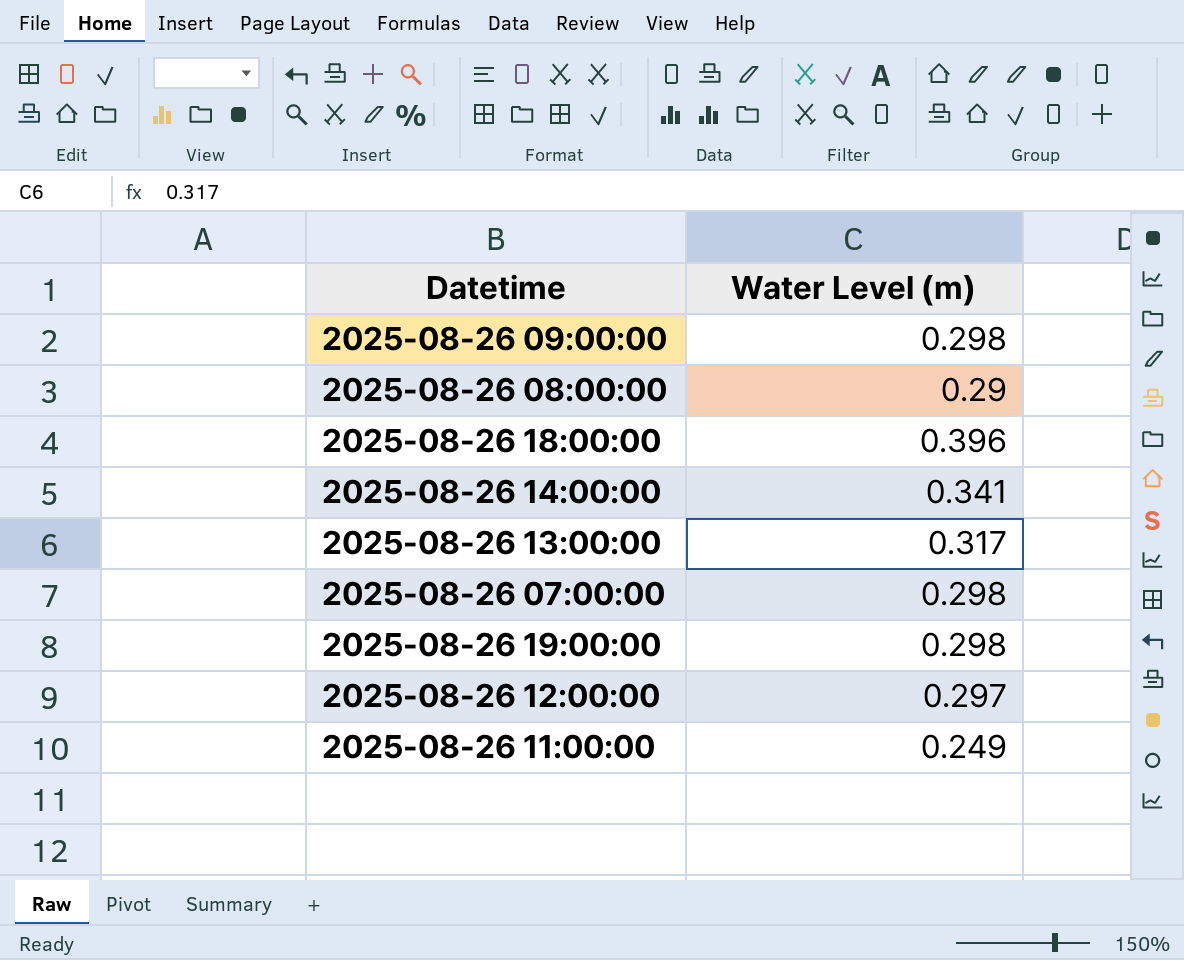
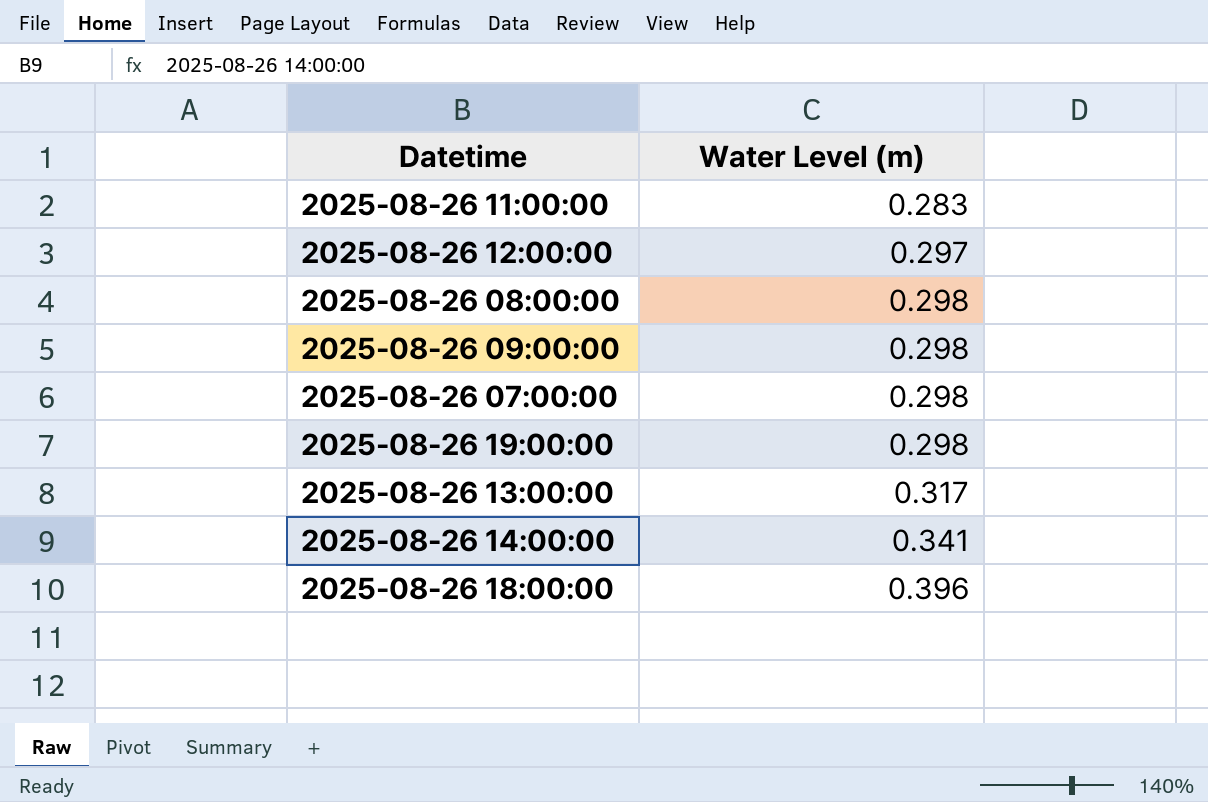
row order: none -> Water Level (m) ascending
2025-08-26 11:00:00 | Water Level (m): 0.249 -> 0.283
2025-08-26 08:00:00 | Water Level (m): 0.29 -> 0.298

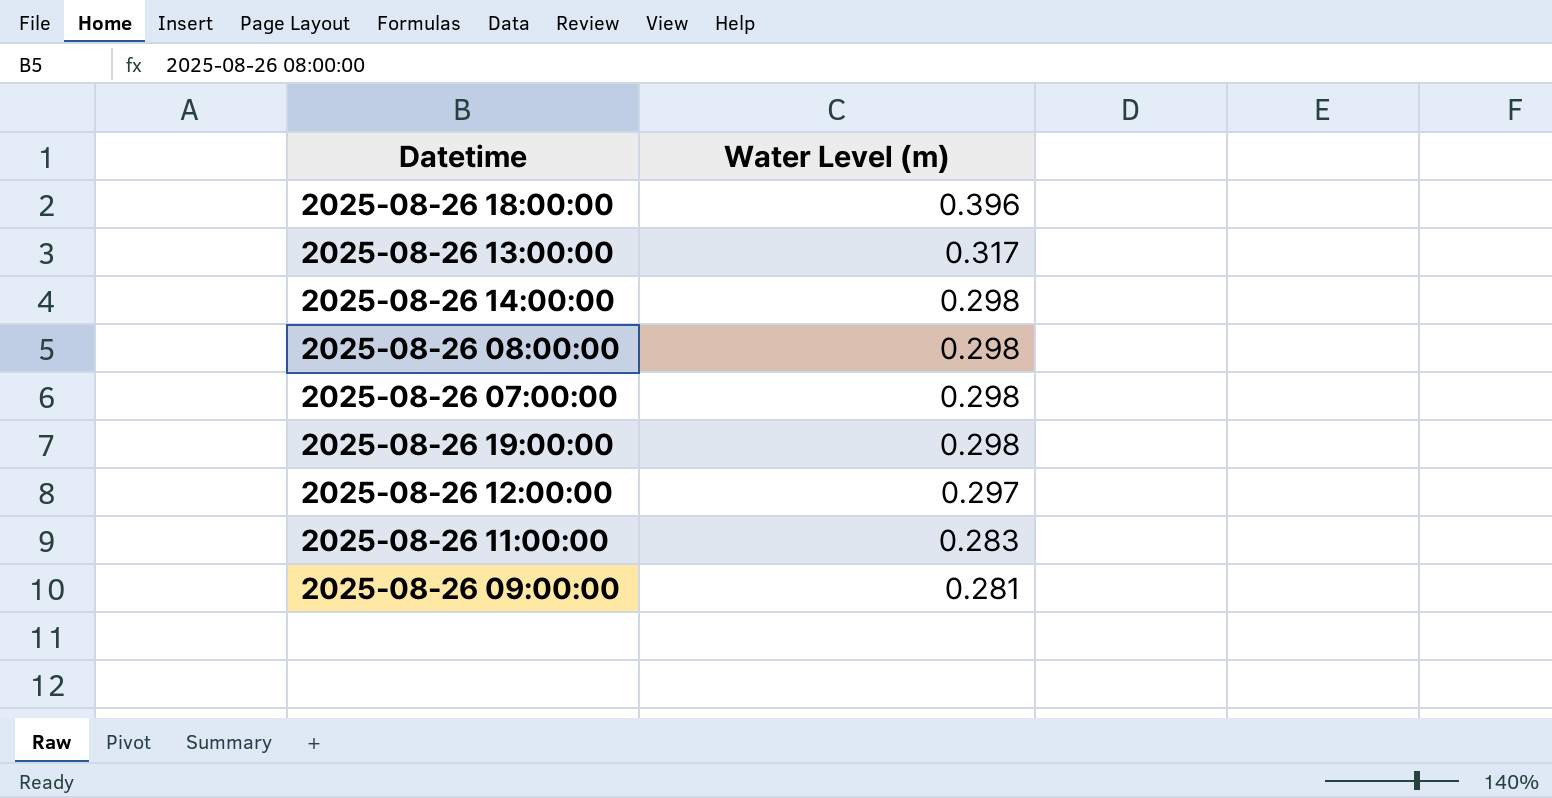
row order: Water Level (m) ascending -> Water Level (m) descending
2025-08-26 14:00:00 | Water Level (m): 0.341 -> 0.298
2025-08-26 09:00:00 | Water Level (m): 0.298 -> 0.281

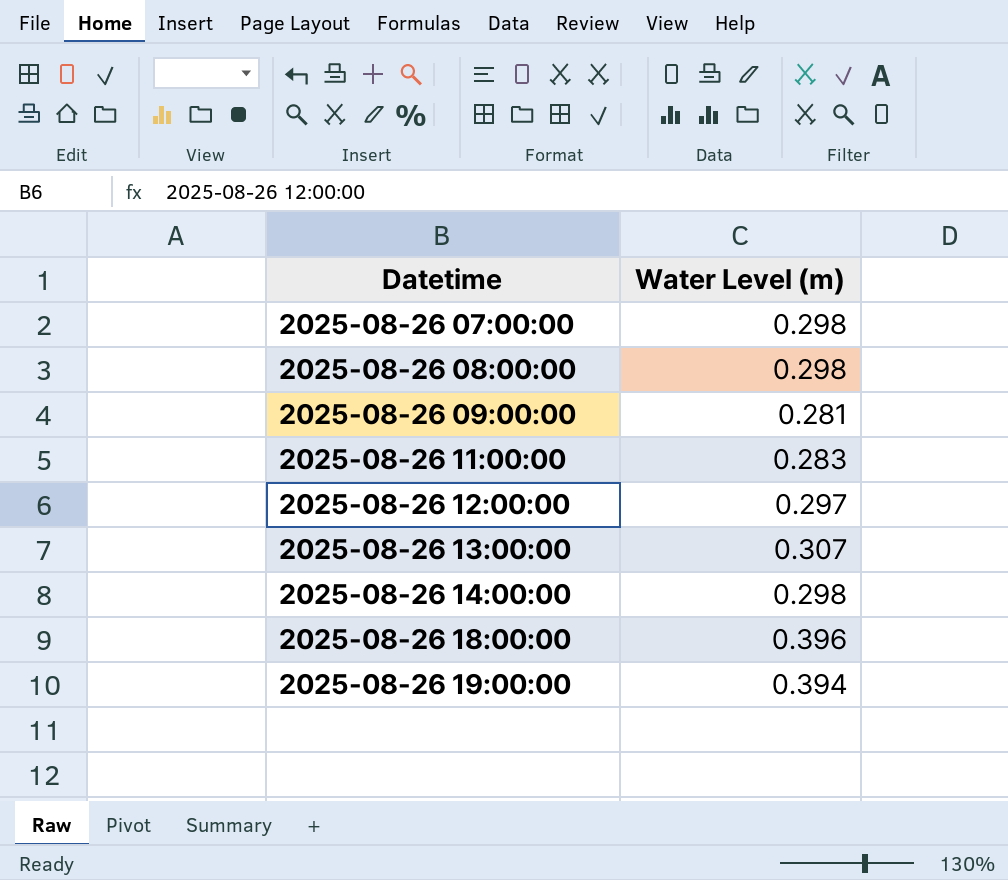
row order: Water Level (m) descending -> Datetime ascending
2025-08-26 13:00:00 | Water Level (m): 0.317 -> 0.307
2025-08-26 19:00:00 | Water Level (m): 0.298 -> 0.394

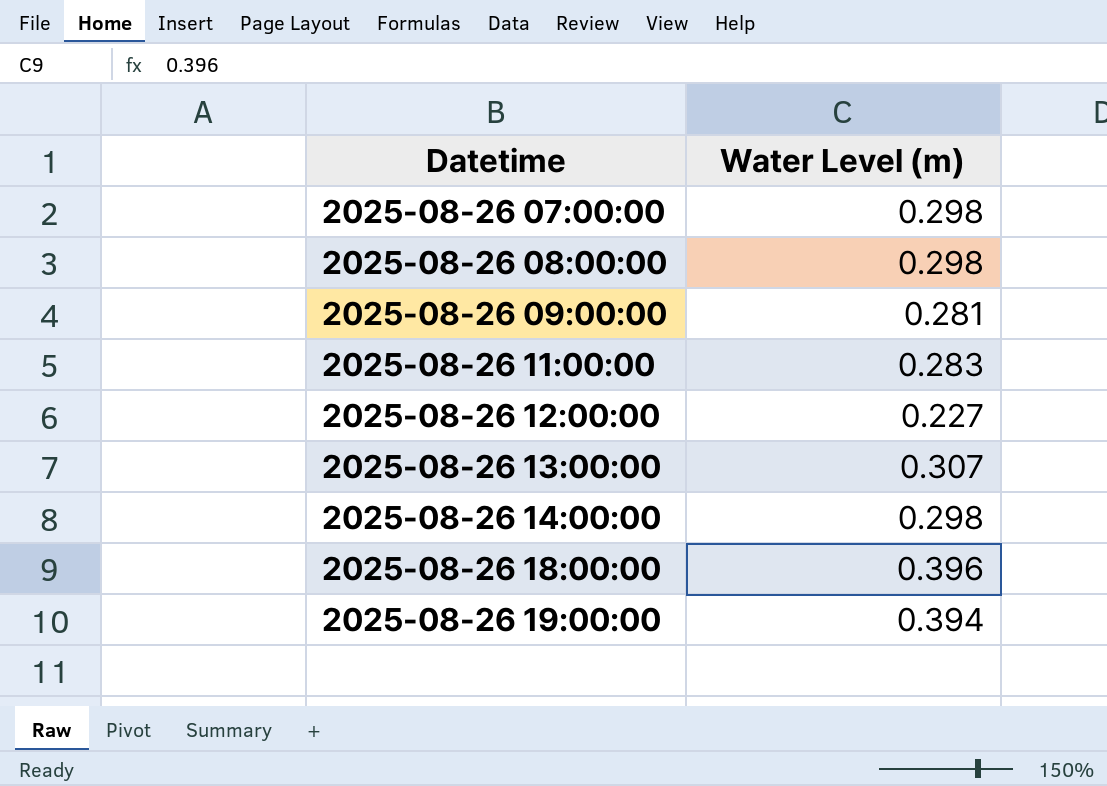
2025-08-26 12:00:00 | Water Level (m): 0.297 -> 0.227

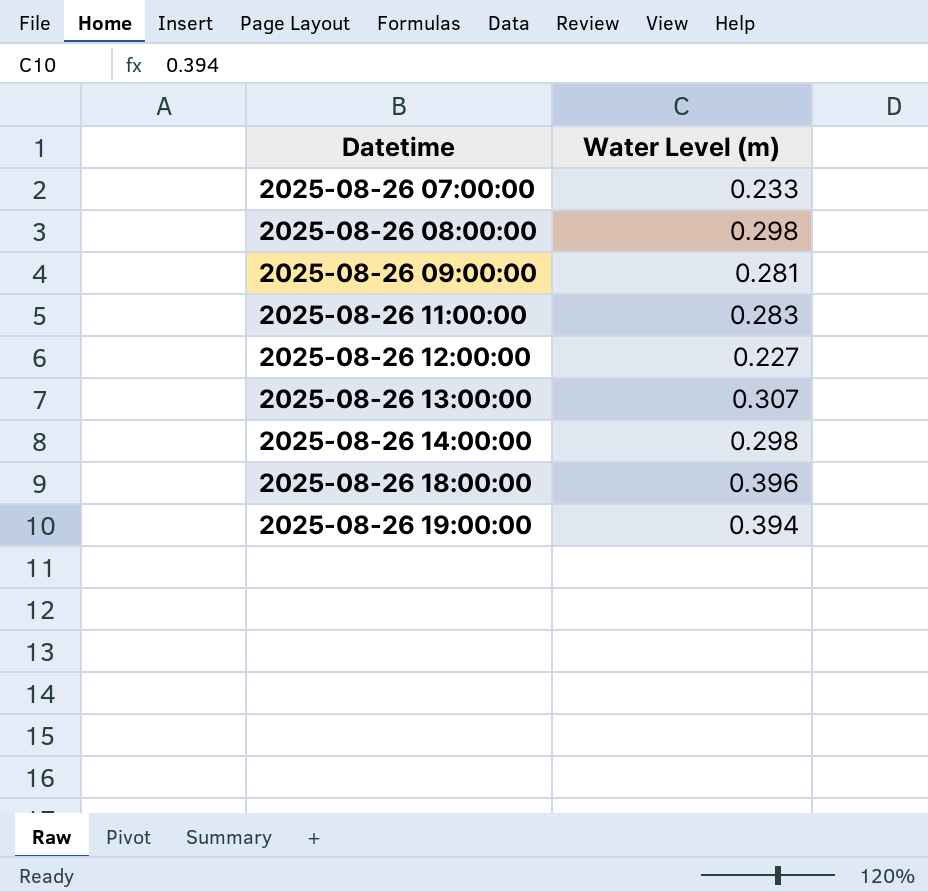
2025-08-26 07:00:00 | Water Level (m): 0.298 -> 0.233

